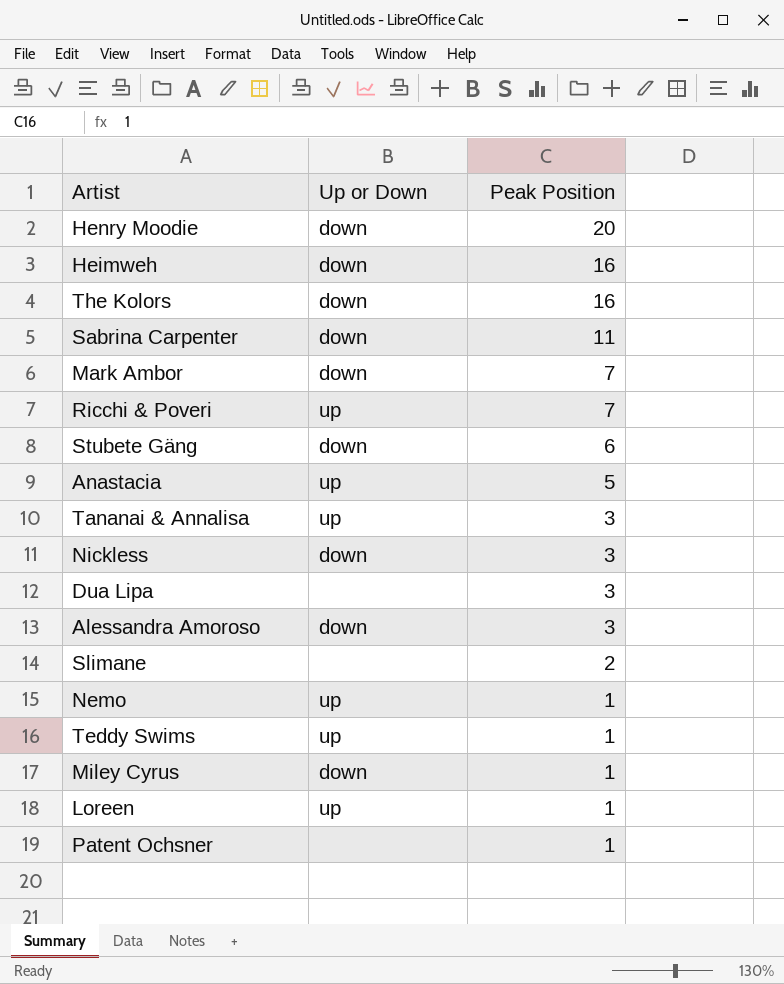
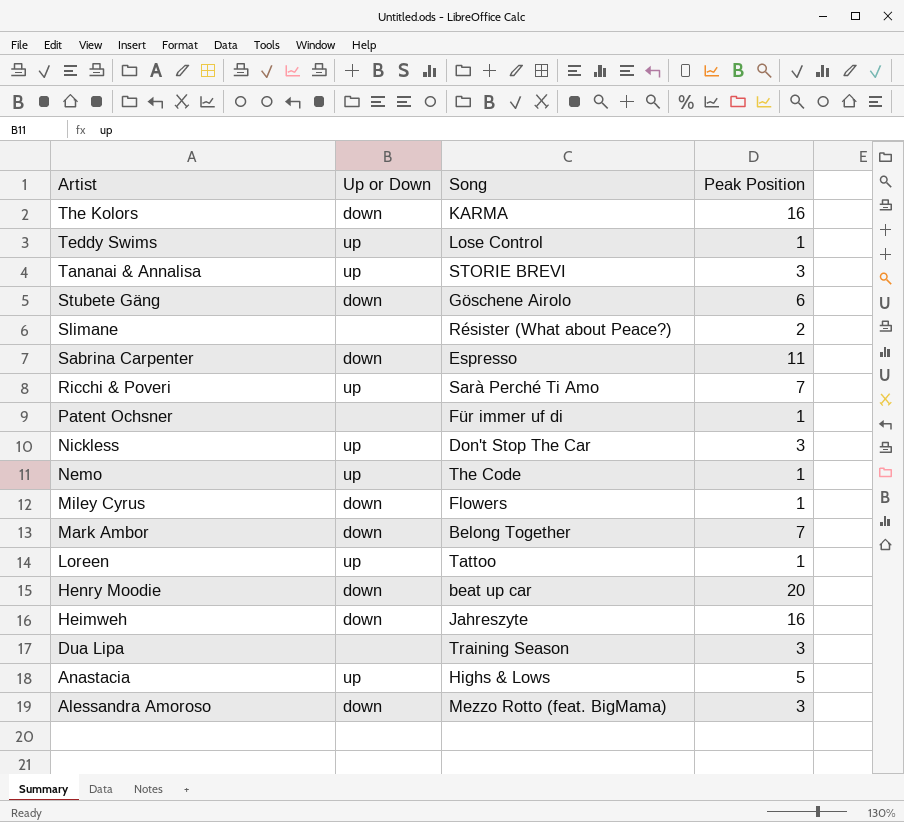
row order: Peak Position descending -> Artist descending
column Song | position: none -> 3
Nickless | Up or Down: down -> up

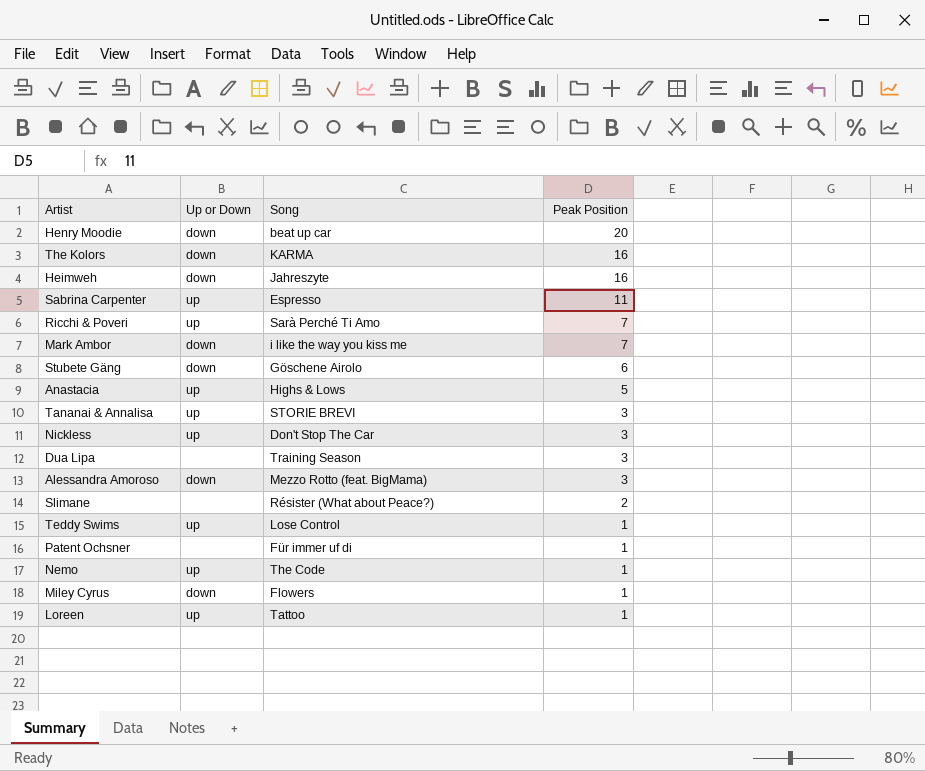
row order: Artist descending -> Peak Position descending
Sabrina Carpenter | Up or Down: down -> up
Mark Ambor | Song: Belong Together -> i like the way you kiss me

